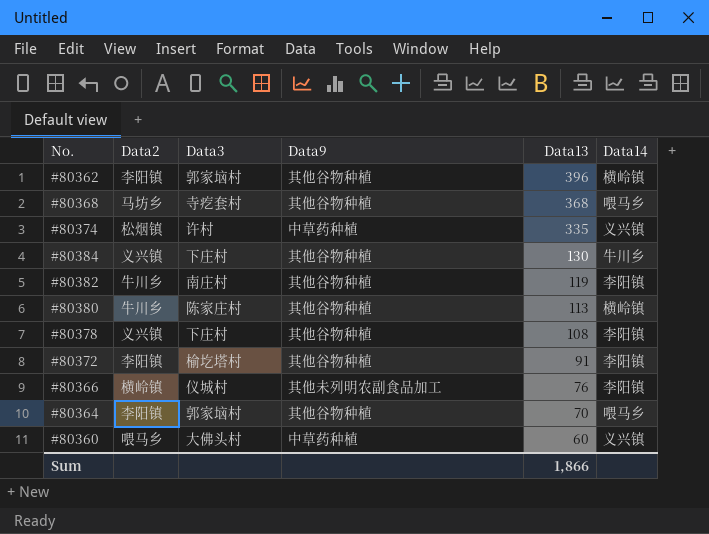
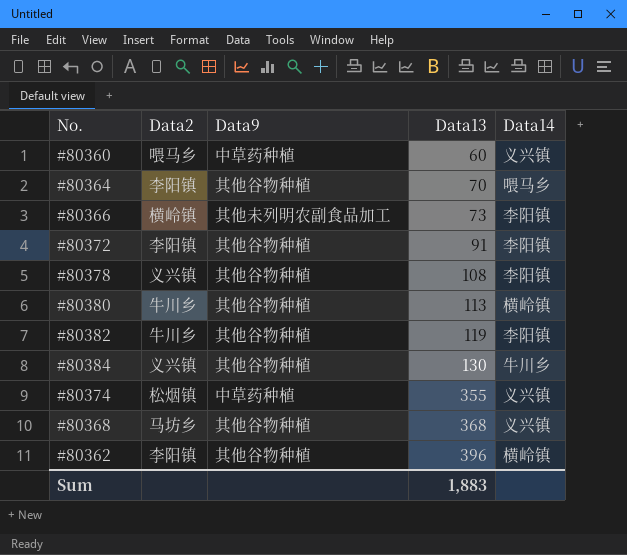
row order: Data13 descending -> Data13 ascending
column Data3 | position: 3 -> none
#80366 | Data13: 76 -> 73
#80374 | Data13: 335 -> 355
#80368 | Data14: 喂马乡 -> 义兴镇
Sum | Data13: 1,866 -> 1,883

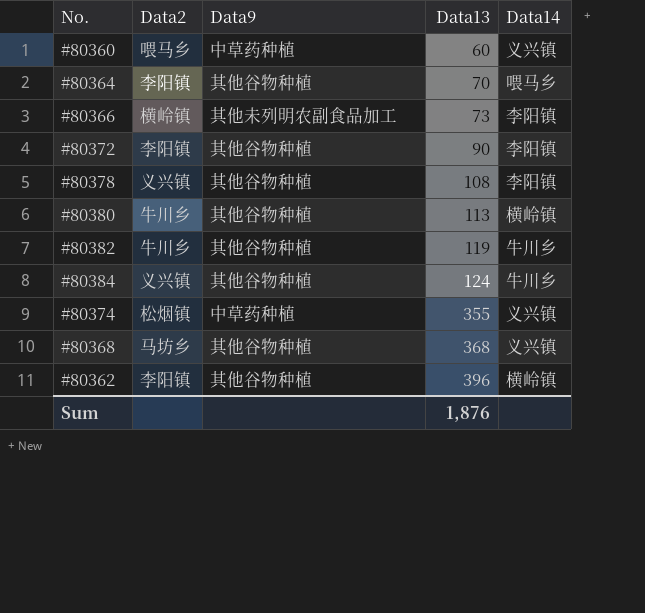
#80372 | Data13: 91 -> 90
#80382 | Data14: 李阳镇 -> 牛川乡
#80384 | Data13: 130 -> 124
Sum | Data13: 1,883 -> 1,876

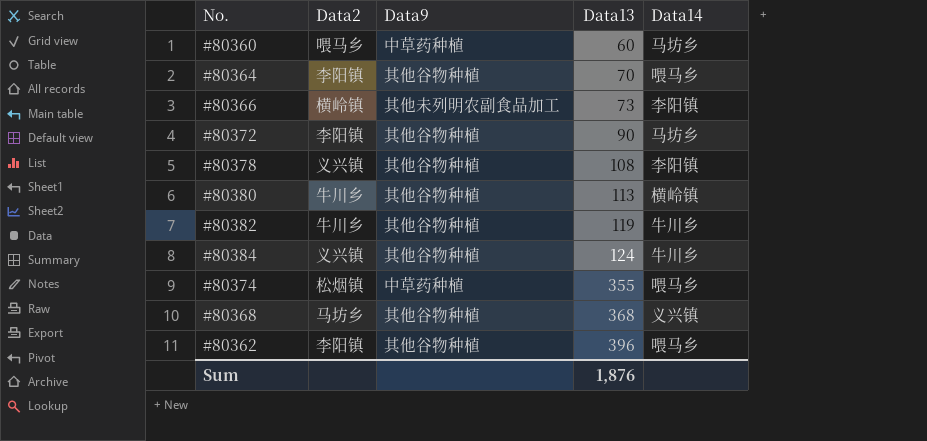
#80360 | Data14: 义兴镇 -> 马坊乡
#80372 | Data14: 李阳镇 -> 马坊乡
#80374 | Data14: 义兴镇 -> 喂马乡
#80362 | Data14: 横岭镇 -> 喂马乡

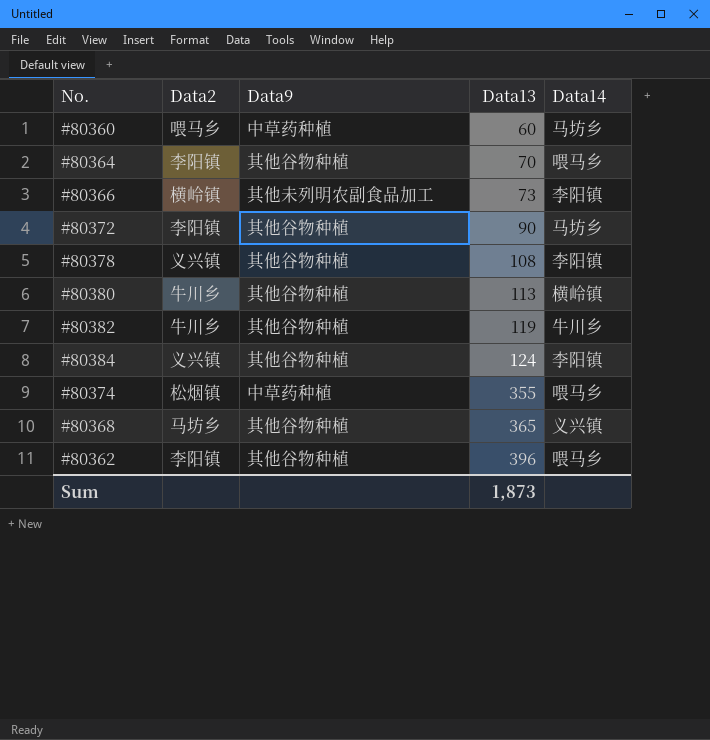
#80384 | Data14: 牛川乡 -> 李阳镇
#80368 | Data13: 368 -> 365
Sum | Data13: 1,876 -> 1,873

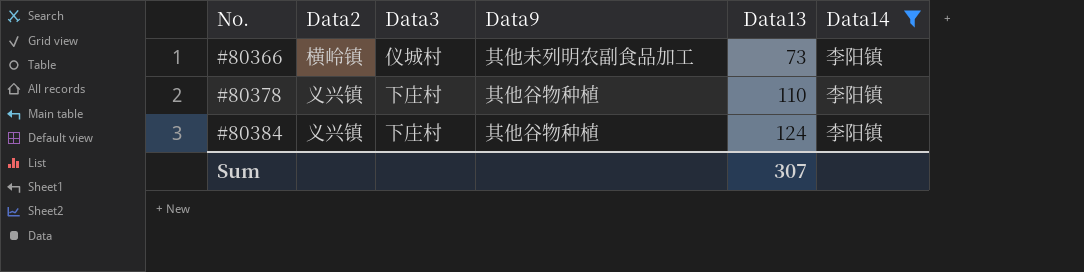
filter: none -> Data14 = 李阳镇
column Data3 | position: none -> 3
#80378 | Data13: 108 -> 110
Sum | Data13: 1,873 -> 307

